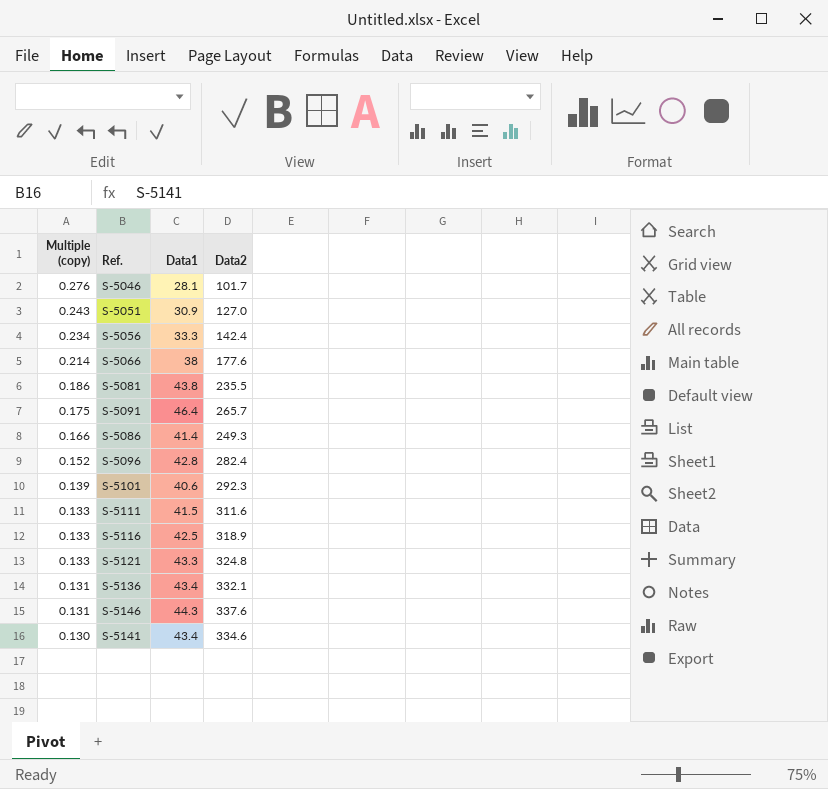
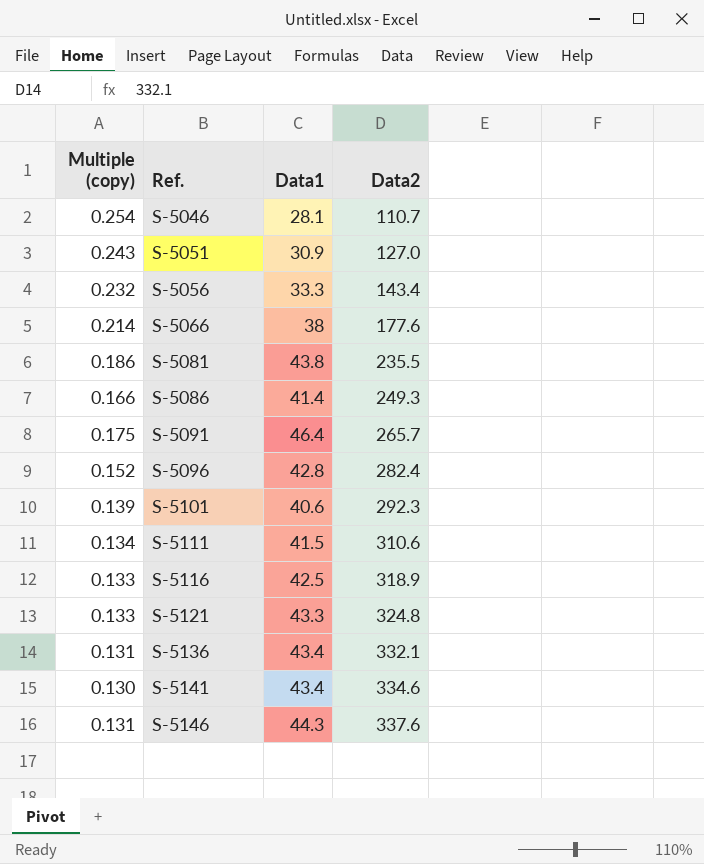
row order: Multiple (copy) descending -> Ref. ascending
S-5046 | Multiple (copy): 0.276 -> 0.254
S-5046 | Data2: 101.7 -> 110.7
S-5056 | Multiple (copy): 0.234 -> 0.232
S-5056 | Data2: 142.4 -> 143.4
S-5111 | Multiple (copy): 0.133 -> 0.134
S-5111 | Data2: 311.6 -> 310.6

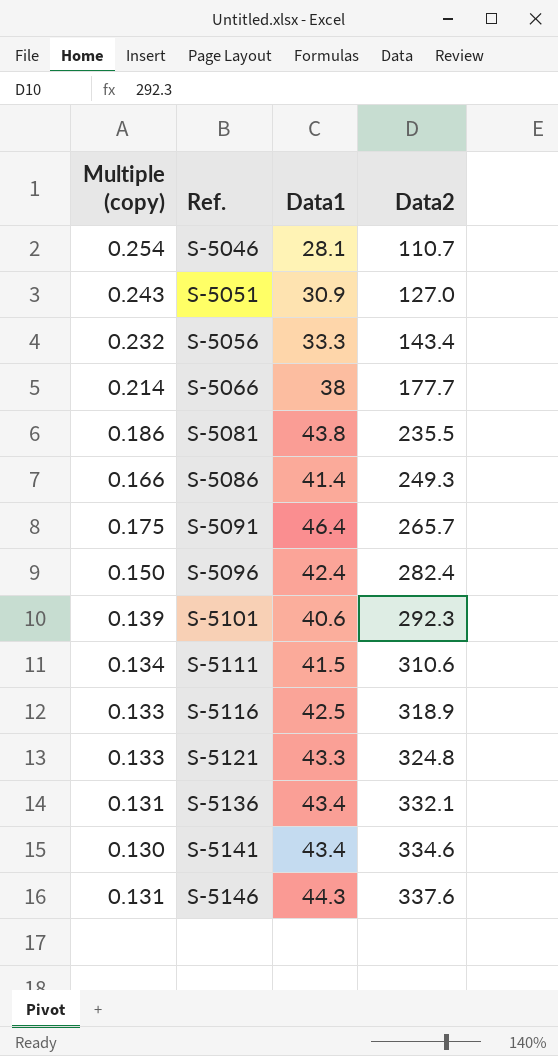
S-5066 | Data2: 177.6 -> 177.7
S-5096 | Multiple (copy): 0.152 -> 0.150
S-5096 | Data1: 42.8 -> 42.4

